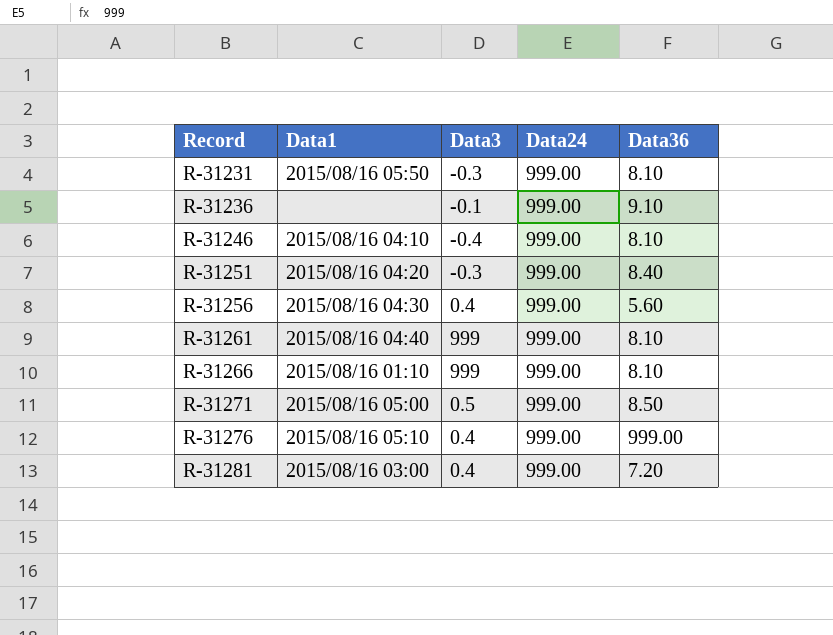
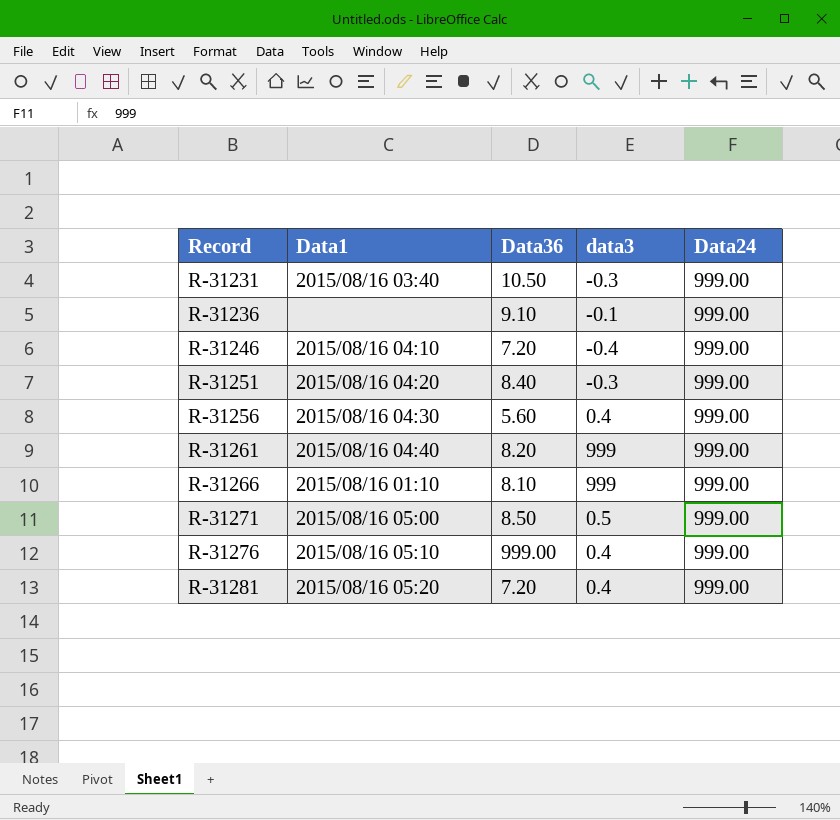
column Data36 | position: 5 -> 3
column name: Data3 -> data3
R-31231 | Data1: 2015/08/16 05:50 -> 2015/08/16 03:40
R-31231 | Data36: 8.10 -> 10.50
R-31246 | Data36: 8.10 -> 7.20
R-31261 | Data36: 8.10 -> 8.20
R-31281 | Data1: 2015/08/16 03:00 -> 2015/08/16 05:20

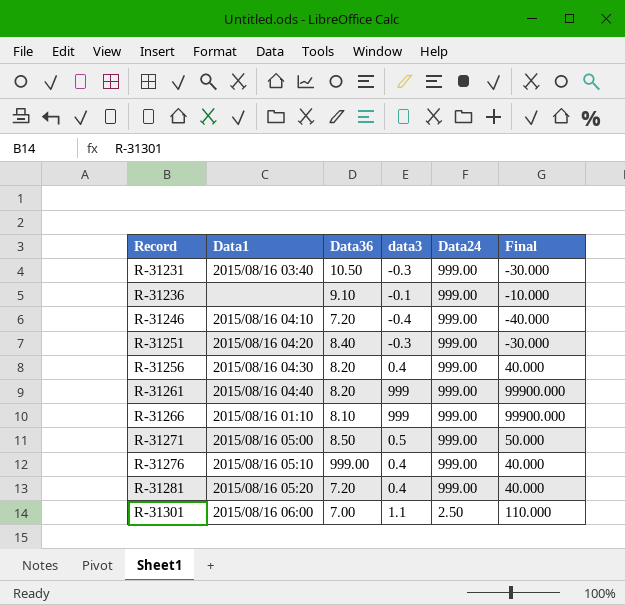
column Final | formula: none -> [data3] * 100
R-31256 | Data36: 5.60 -> 8.20
row R-31301: none -> 2015/08/16 06:00 | 7.00 | 1.1 | 2.50 | 110.000

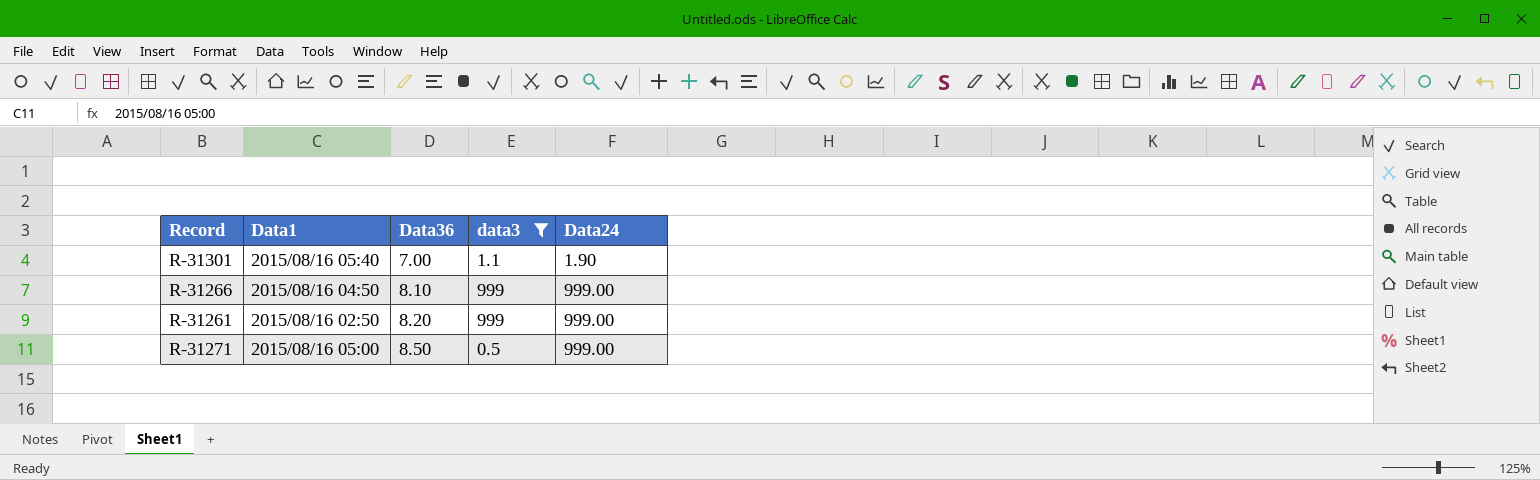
filter: none -> data3 >= 0.5
row order: Record ascending -> Data36 ascending
column Final | formula: [data3] * 100 -> none
R-31301 | Data1: 2015/08/16 06:00 -> 2015/08/16 05:40
R-31301 | Data24: 2.50 -> 1.90
R-31266 | Data1: 2015/08/16 01:10 -> 2015/08/16 04:50
R-31261 | Data1: 2015/08/16 04:40 -> 2015/08/16 02:50

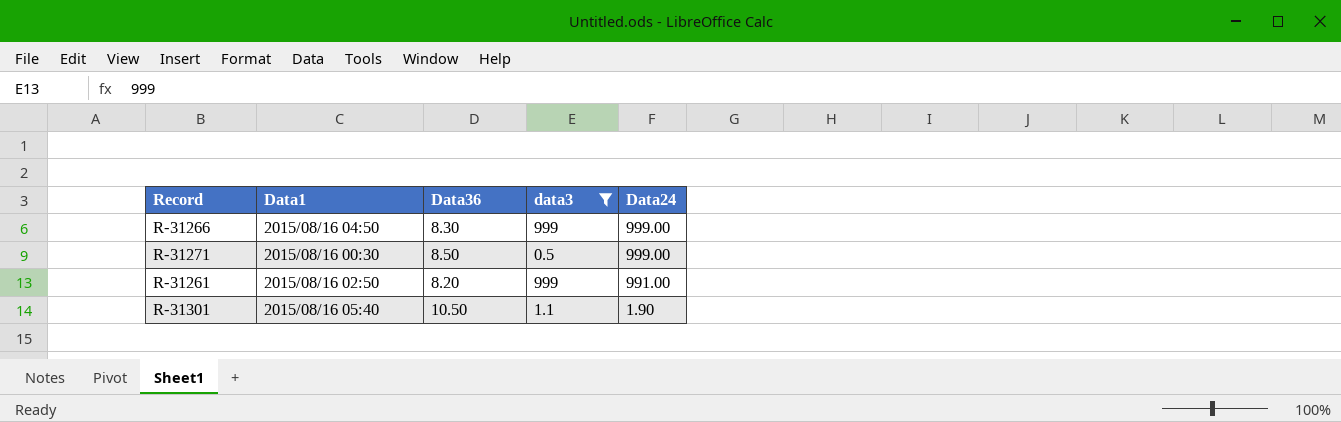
row order: Data36 ascending -> Data24 descending
R-31266 | Data36: 8.10 -> 8.30
R-31271 | Data1: 2015/08/16 05:00 -> 2015/08/16 00:30
R-31261 | Data24: 999.00 -> 991.00
R-31301 | Data36: 7.00 -> 10.50

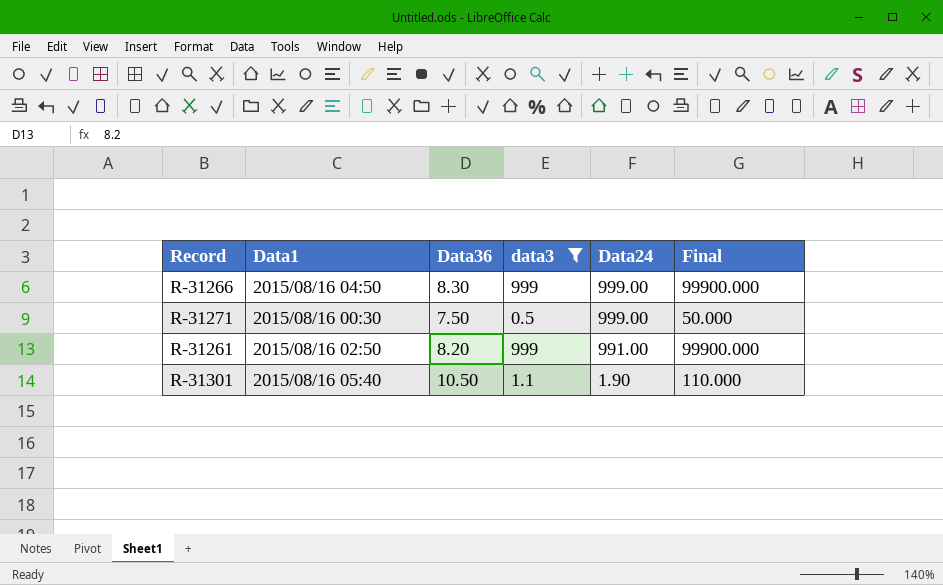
column Final | formula: none -> [data3] * 100
R-31271 | Data36: 8.50 -> 7.50

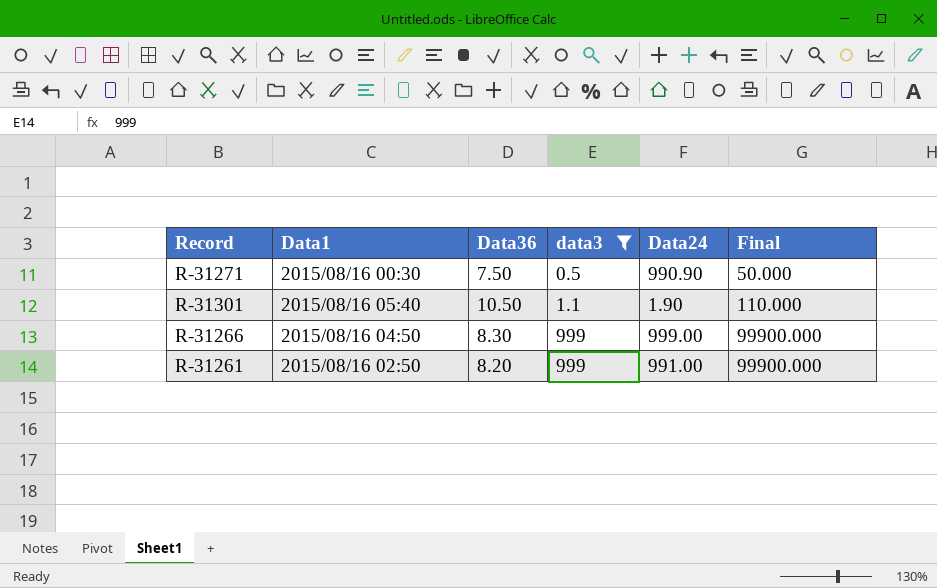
row order: Data24 descending -> data3 ascending
R-31271 | Data24: 999.00 -> 990.90

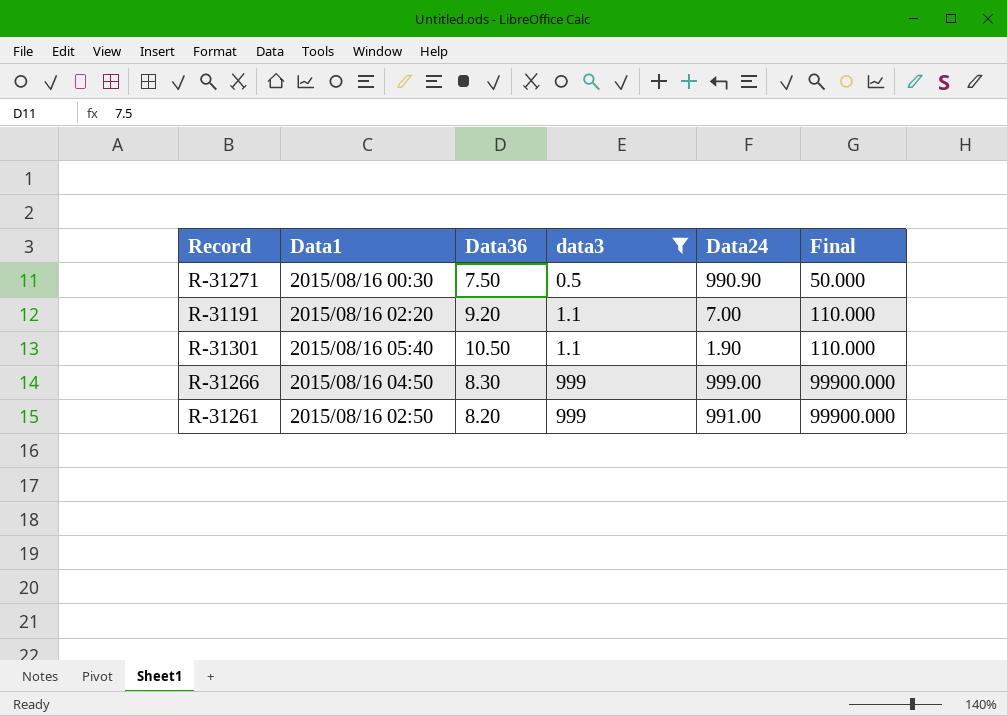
row R-31191: none -> 2015/08/16 02:20 | 9.20 | 1.1 | 7.00 | 110.000

